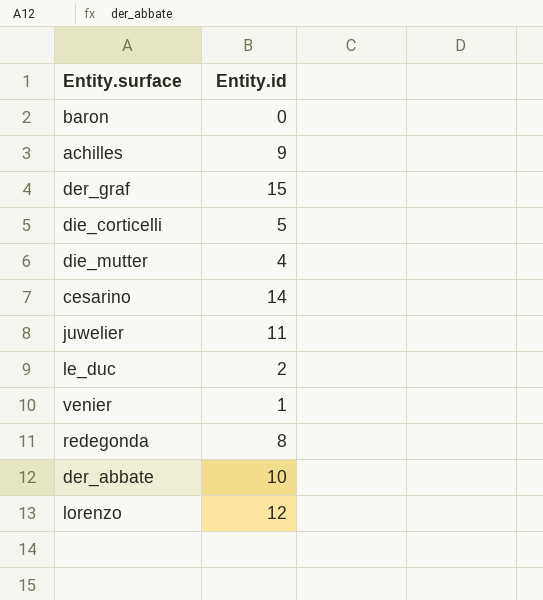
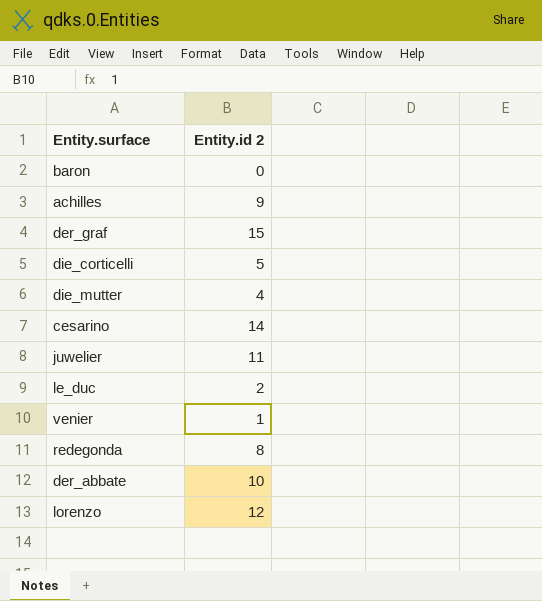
column name: Entity.id -> Entity.id 2

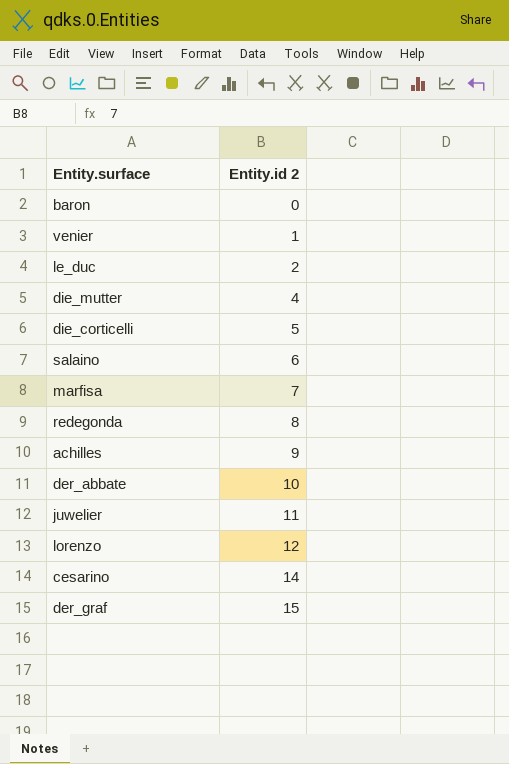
row order: none -> Entity.id 2 ascending
row salaino: none -> 6
row marfisa: none -> 7

